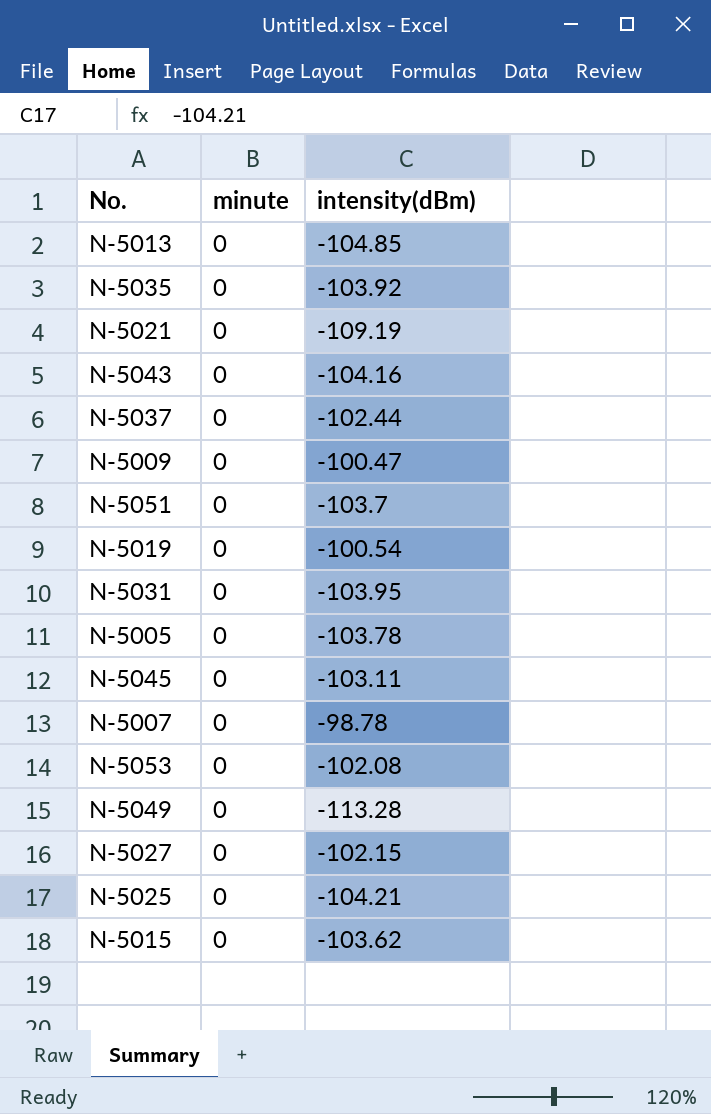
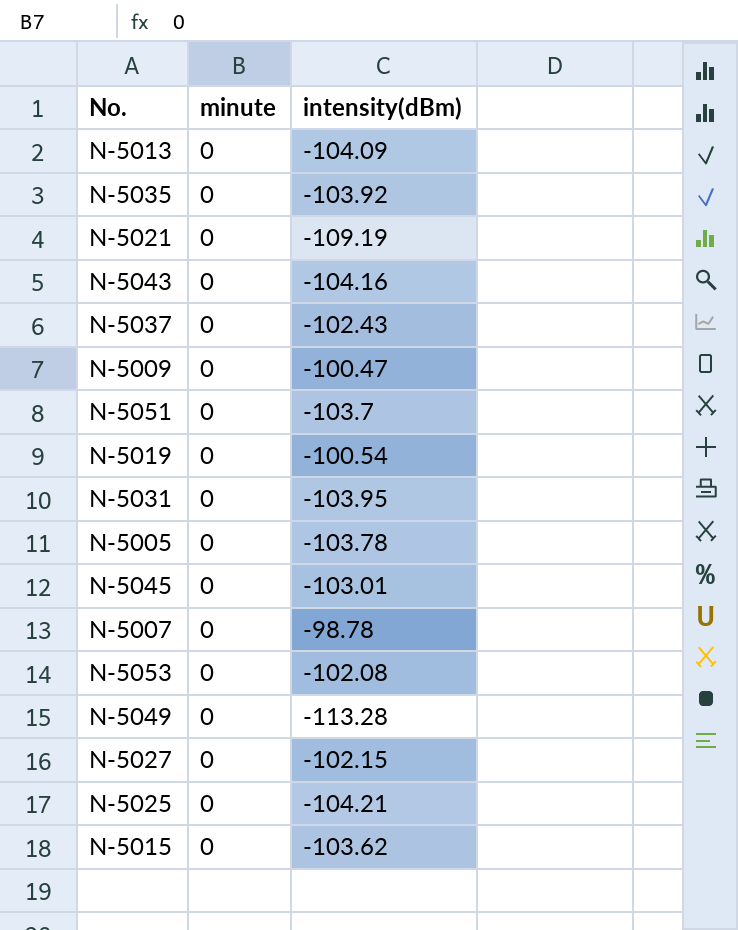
N-5013 | intensity(dBm): -104.85 -> -104.09
N-5037 | intensity(dBm): -102.44 -> -102.43
N-5045 | intensity(dBm): -103.11 -> -103.01

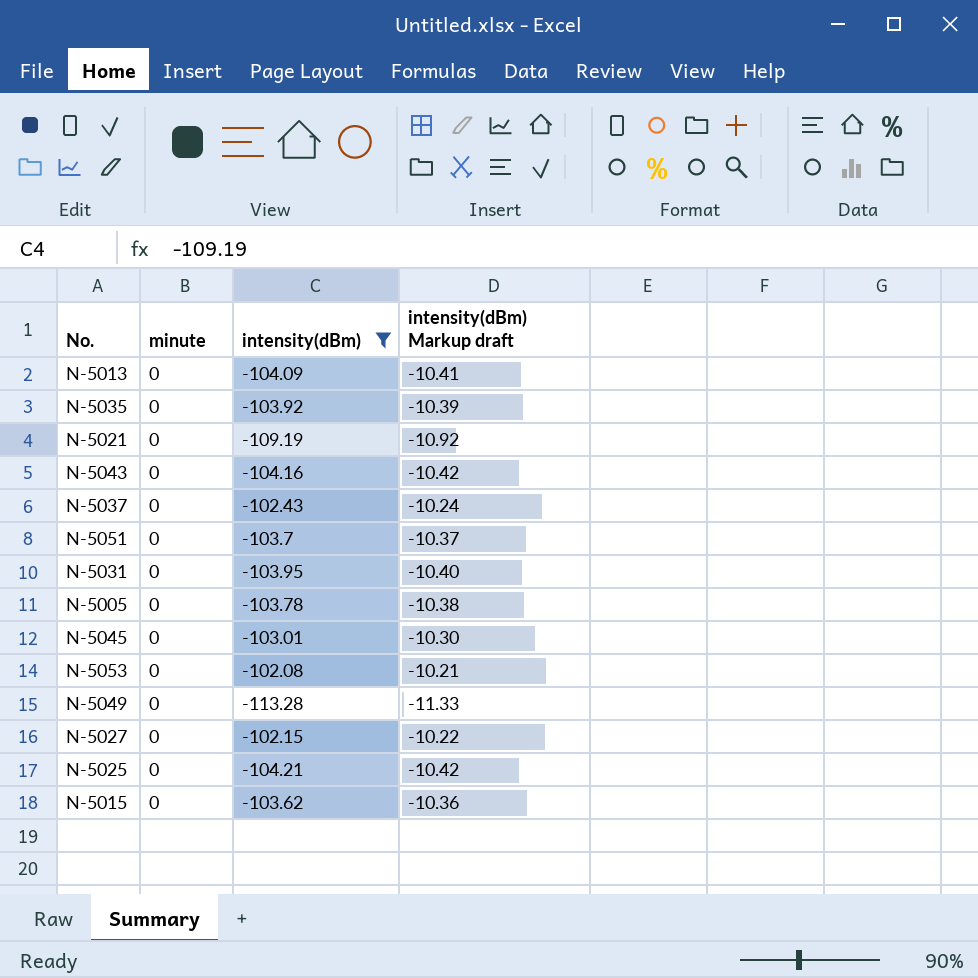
filter: none -> intensity(dBm) <= -102.08
column intensity(dBm) Markup draft | formula: none -> [intensity(dBm)] * 0.1

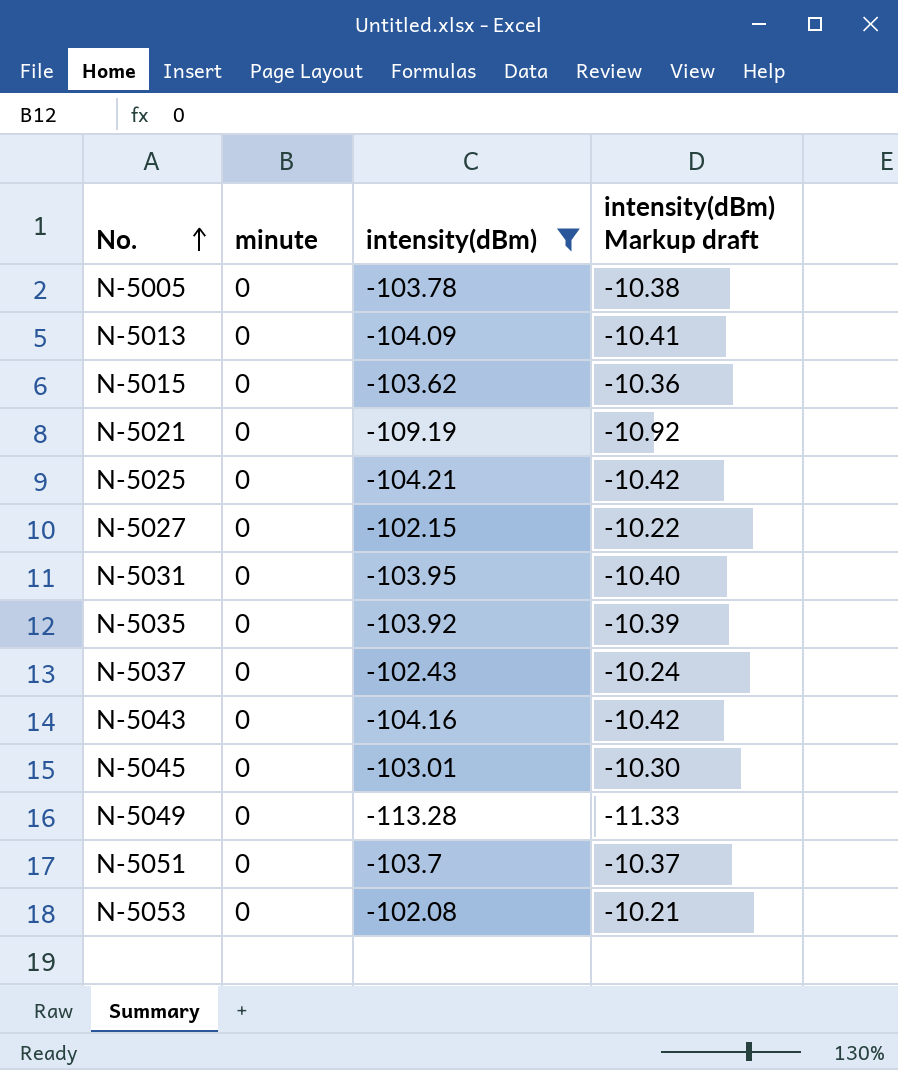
row order: none -> No. ascending

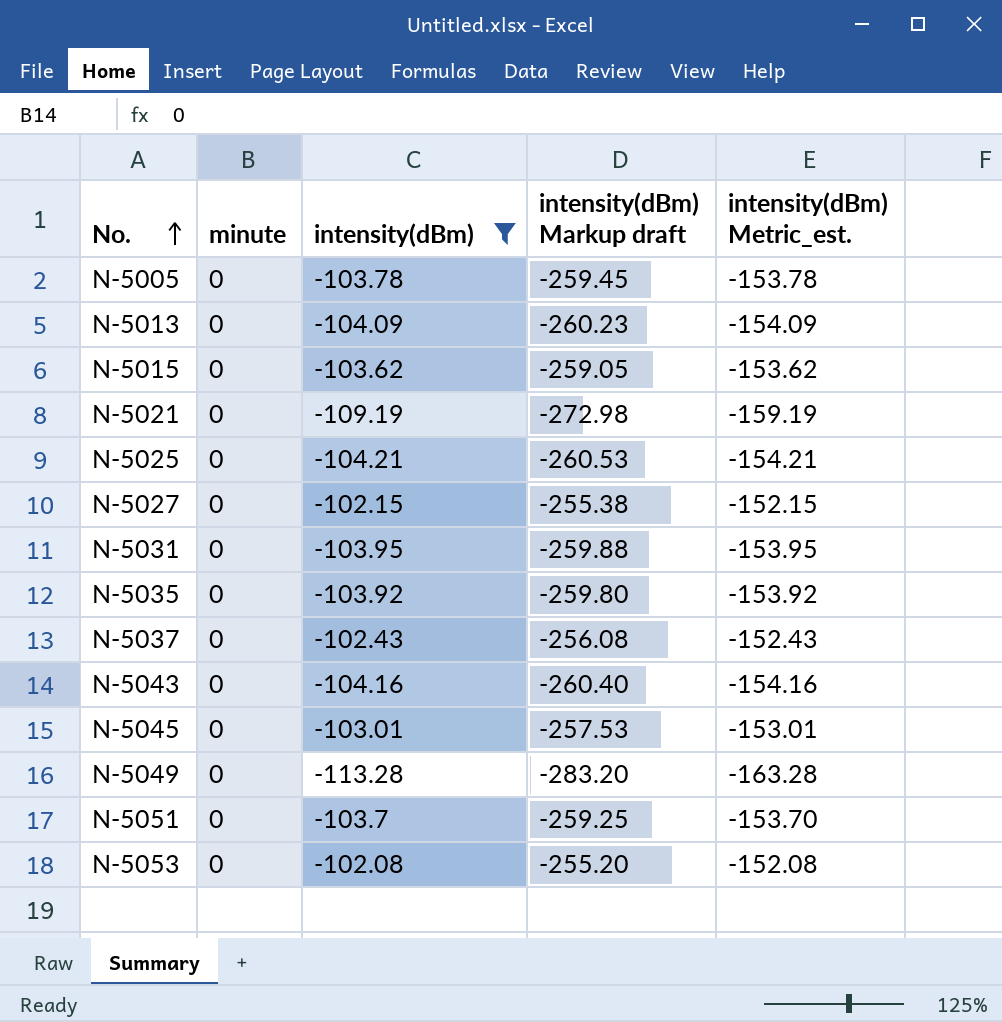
column intensity(dBm) Markup draft | formula: [intensity(dBm)] * 0.1 -> [intensity(dBm)] * 2.5
column intensity(dBm) Metric_est. | formula: none -> [intensity(dBm)] - 50

